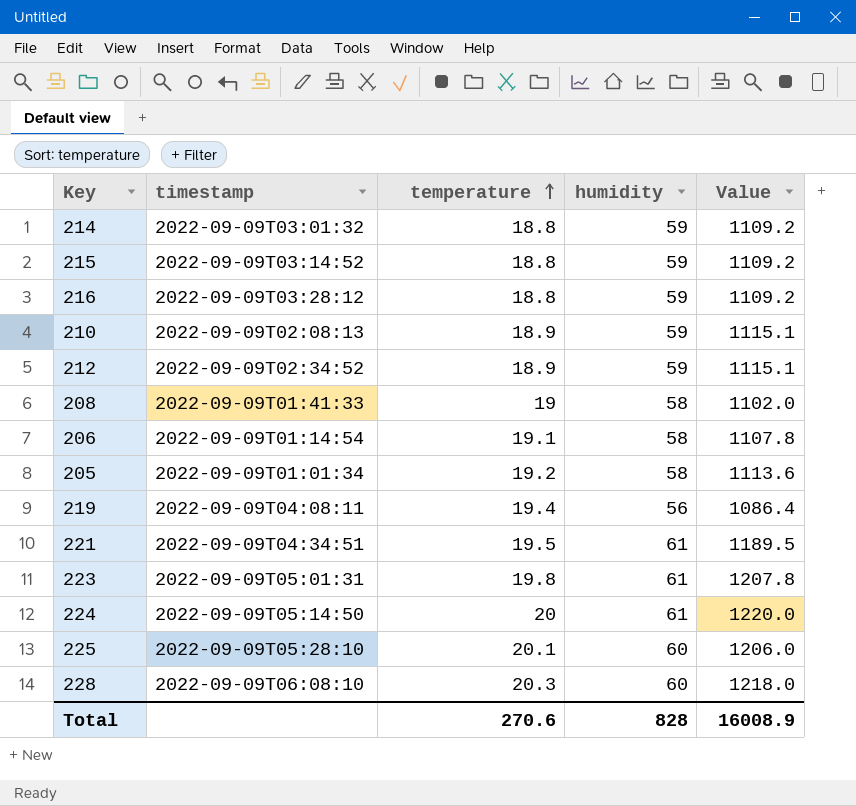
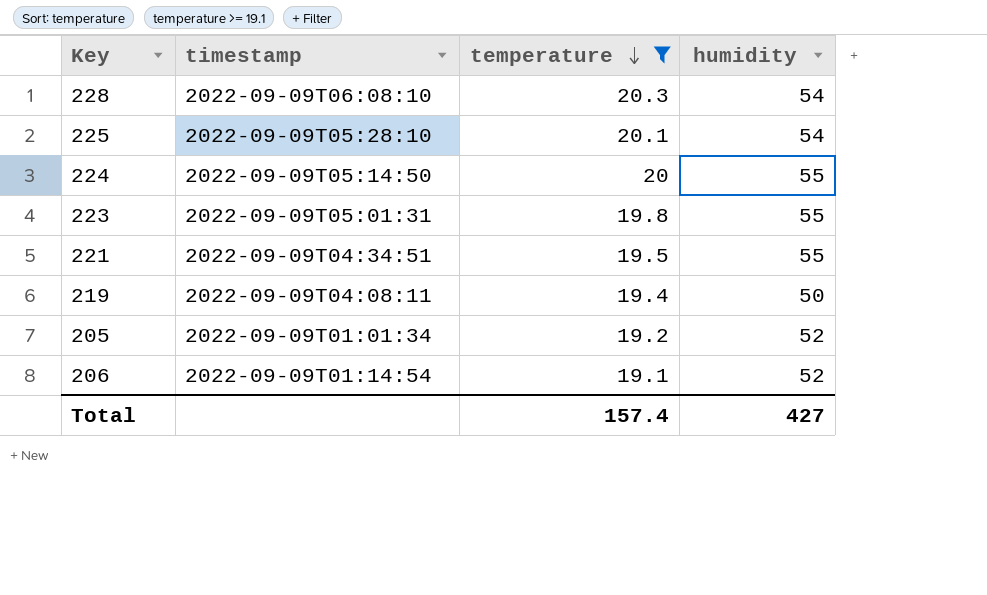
filter: none -> temperature >= 19.1
row order: temperature ascending -> temperature descending
column Value | formula: [temperature] * [humidity] -> none
228 | humidity: 60 -> 54
225 | humidity: 60 -> 54
224 | humidity: 61 -> 55
223 | humidity: 61 -> 55
221 | humidity: 61 -> 55
219 | humidity: 56 -> 50
205 | humidity: 58 -> 52
206 | humidity: 58 -> 52
Total | temperature: 270.6 -> 157.4
Total | humidity: 828 -> 427

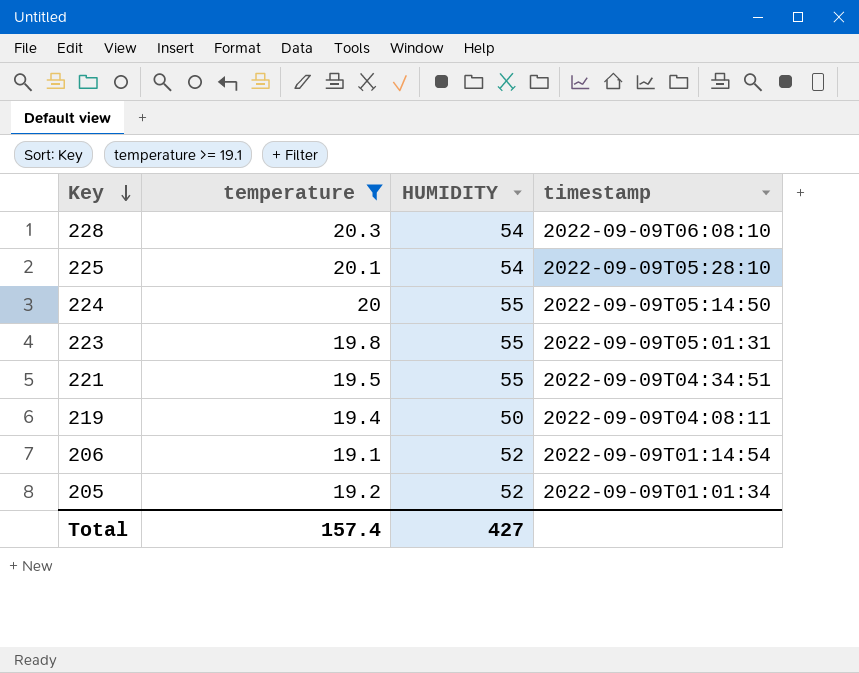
row order: temperature descending -> Key descending
column name: humidity -> HUMIDITY
column timestamp | position: 2 -> 4

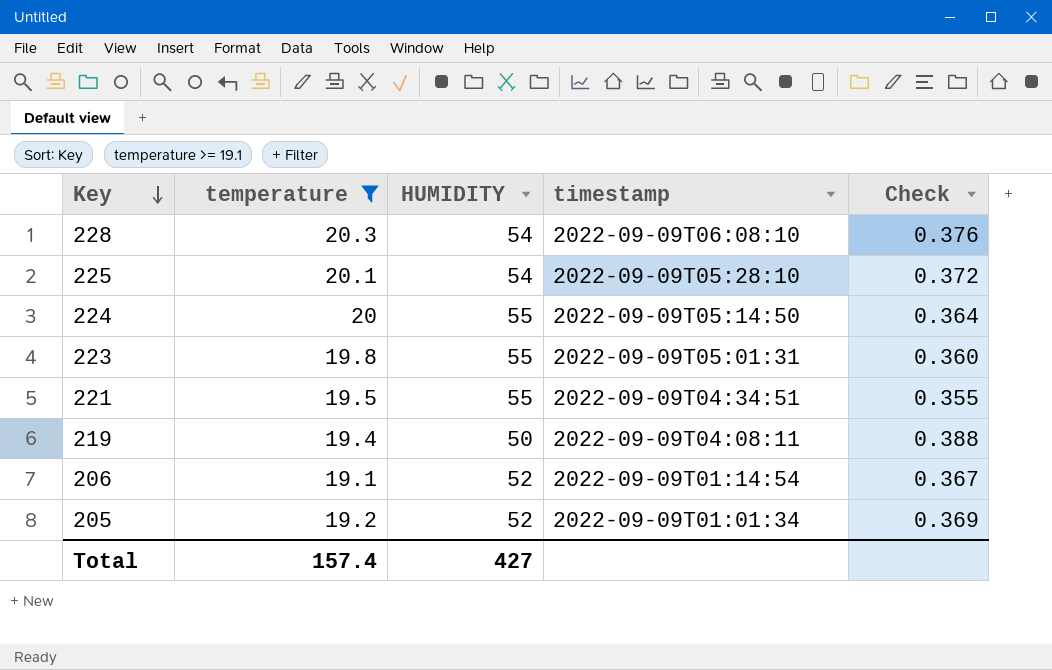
column Check | formula: none -> [temperature] / [HUMIDITY]

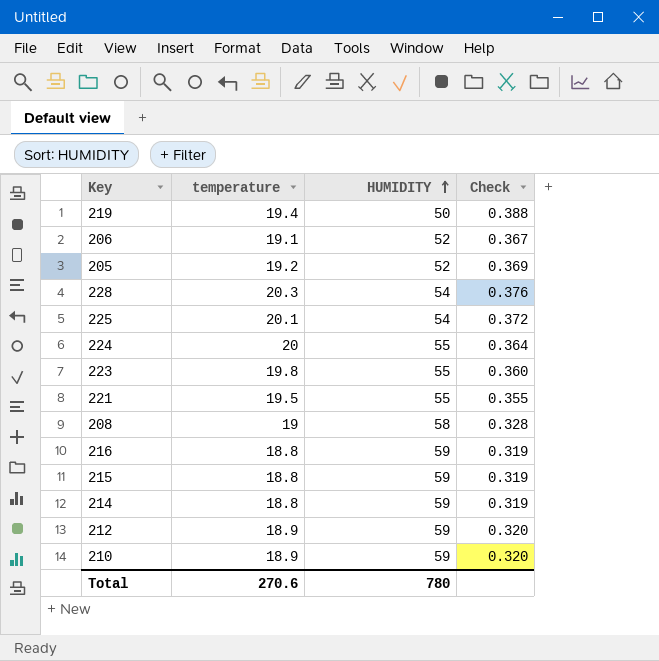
filter: temperature >= 19.1 -> none
row order: Key descending -> HUMIDITY ascending
column timestamp | position: 4 -> none
Total | temperature: 157.4 -> 270.6
Total | HUMIDITY: 427 -> 780

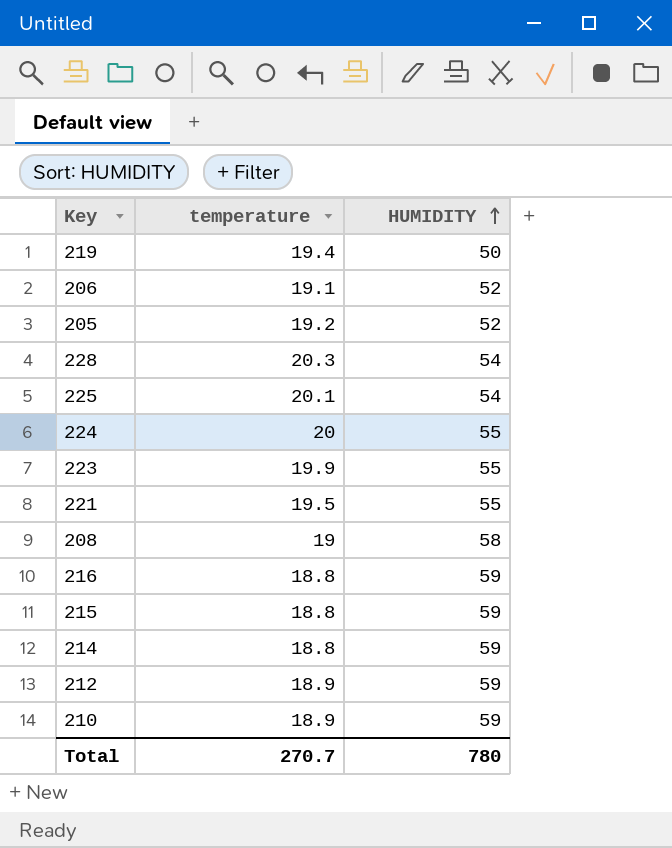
column Check | formula: [temperature] / [HUMIDITY] -> none
223 | temperature: 19.8 -> 19.9
Total | temperature: 270.6 -> 270.7

